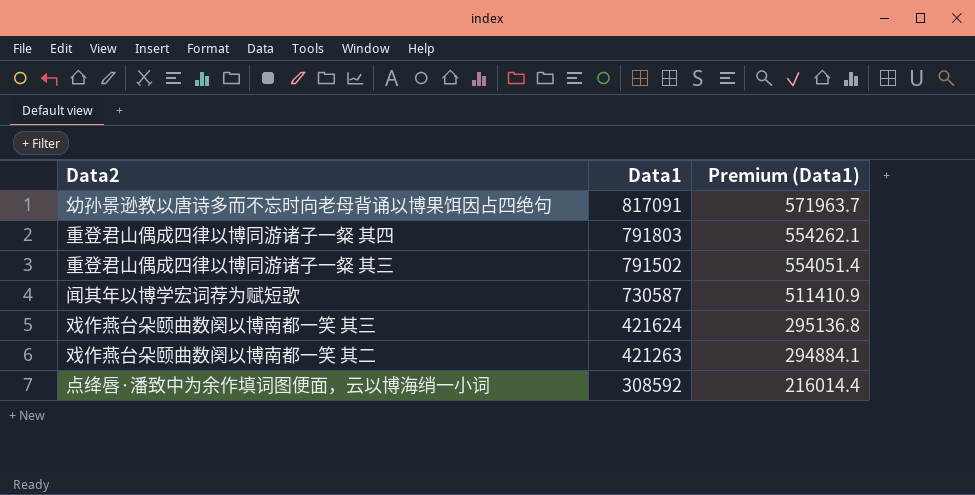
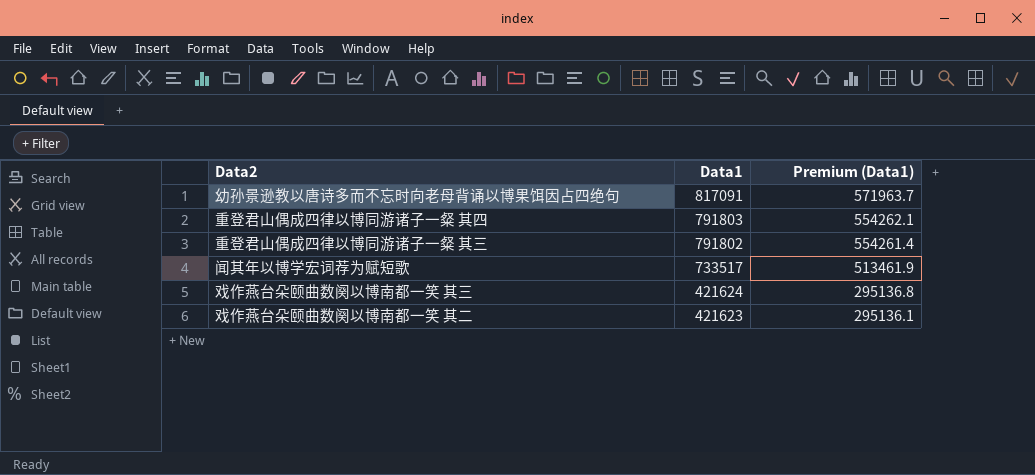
row 点绛唇·潘致中为余作填词图便面，云以博海绡一小词: 308592 | 216014.4 -> none
重登君山偶成四律以博同游诸子一粲 其三 | Data1: 791502 -> 791802
重登君山偶成四律以博同游诸子一粲 其三 | Premium (Data1): 554051.4 -> 554261.4
闻其年以博学宏词荐为赋短歌 | Data1: 730587 -> 733517
闻其年以博学宏词荐为赋短歌 | Premium (Data1): 511410.9 -> 513461.9
戏作燕台朵颐曲数阕以博南都一笑 其二 | Data1: 421263 -> 421623
戏作燕台朵颐曲数阕以博南都一笑 其二 | Premium (Data1): 294884.1 -> 295136.1

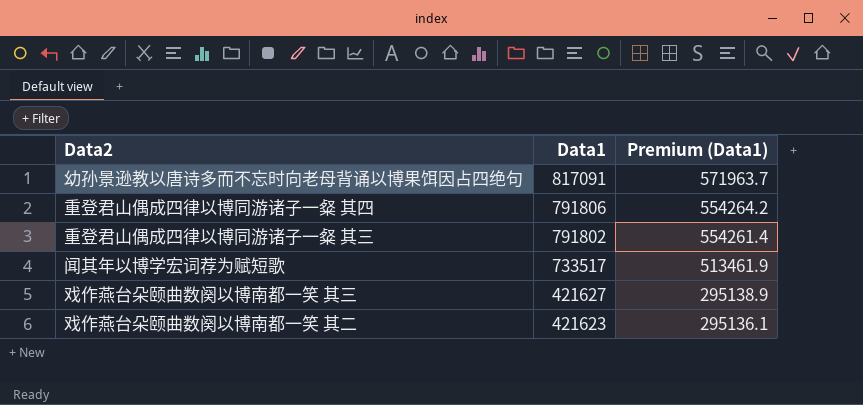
重登君山偶成四律以博同游诸子一粲 其四 | Data1: 791803 -> 791806
重登君山偶成四律以博同游诸子一粲 其四 | Premium (Data1): 554262.1 -> 554264.2
戏作燕台朵颐曲数阕以博南都一笑 其三 | Data1: 421624 -> 421627
戏作燕台朵颐曲数阕以博南都一笑 其三 | Premium (Data1): 295136.8 -> 295138.9

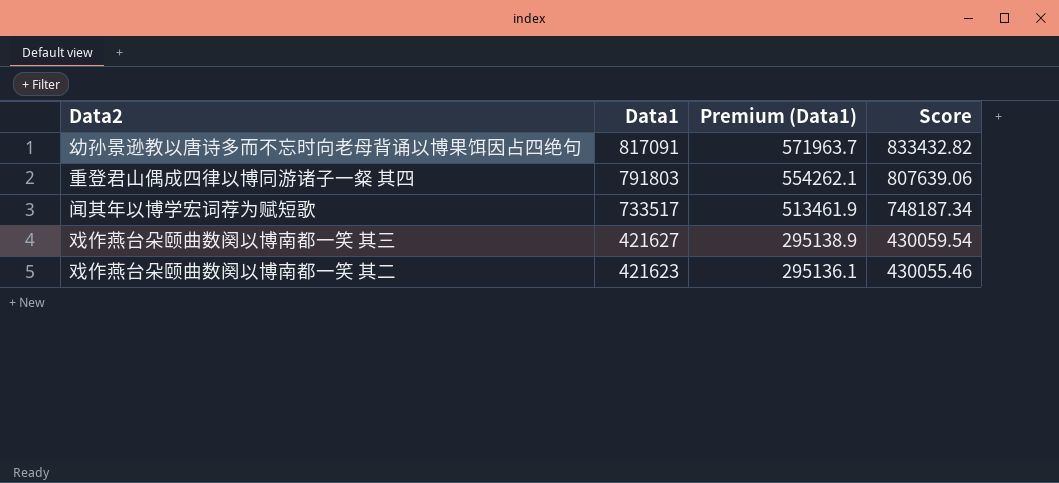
column Score | formula: none -> [Data1] * 1.02
row 重登君山偶成四律以博同游诸子一粲 其三: 791802 | 554261.4 -> none
重登君山偶成四律以博同游诸子一粲 其四 | Data1: 791806 -> 791803
重登君山偶成四律以博同游诸子一粲 其四 | Premium (Data1): 554264.2 -> 554262.1

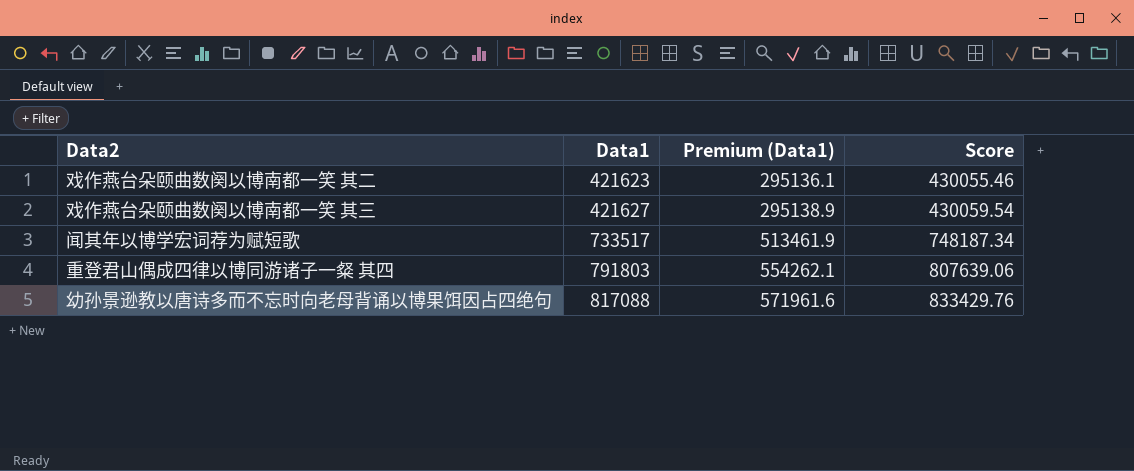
row order: Data1 descending -> Data1 ascending
幼孙景逊教以唐诗多而不忘时向老母背诵以博果饵因占四绝句 | Data1: 817091 -> 817088
幼孙景逊教以唐诗多而不忘时向老母背诵以博果饵因占四绝句 | Premium (Data1): 571963.7 -> 571961.6
幼孙景逊教以唐诗多而不忘时向老母背诵以博果饵因占四绝句 | Score: 833432.82 -> 833429.76

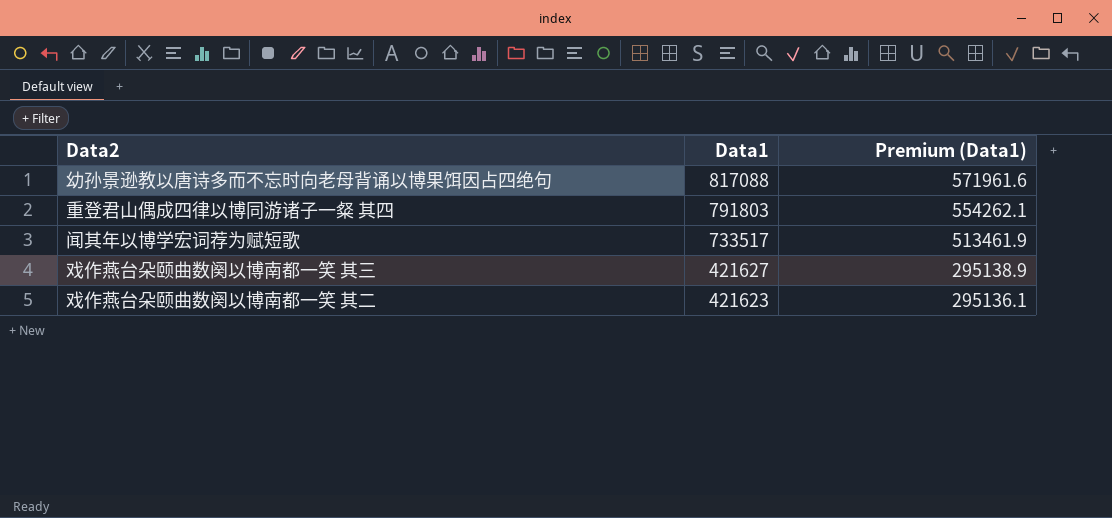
row order: Data1 ascending -> Data1 descending
column Score | formula: [Data1] * 1.02 -> none

